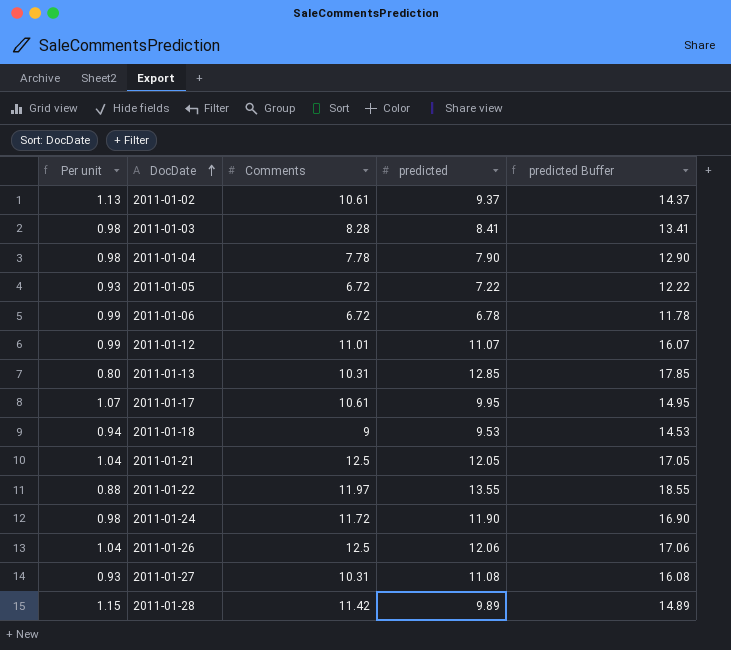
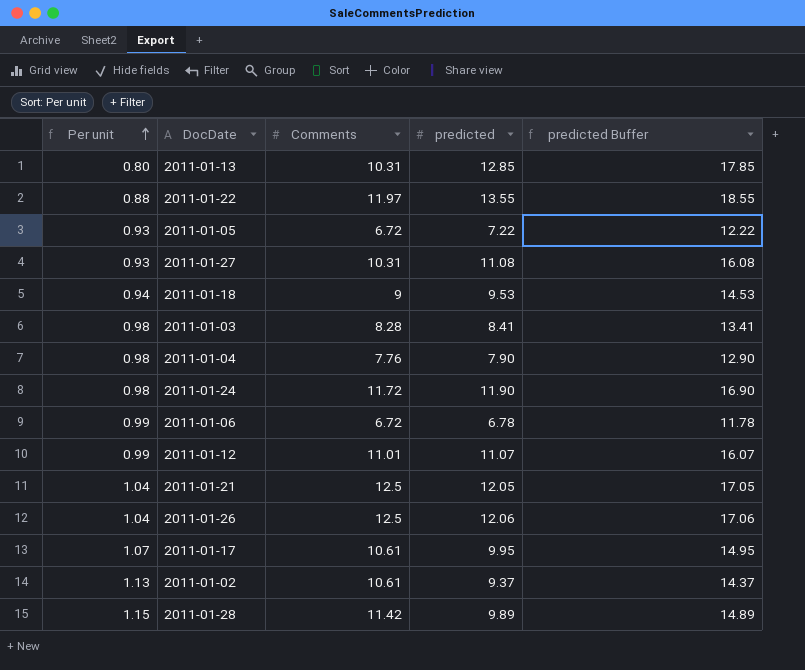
row order: DocDate ascending -> Per unit ascending
2011-01-04 | Comments: 7.78 -> 7.76

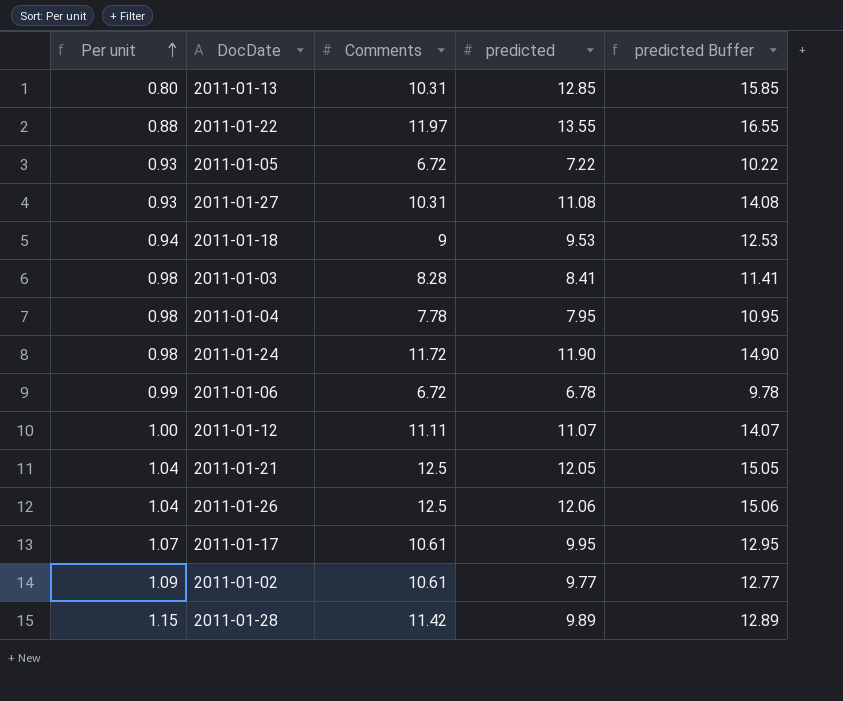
column predicted Buffer | formula: [predicted] + 5 -> [predicted] + 3
2011-01-04 | Comments: 7.76 -> 7.78
2011-01-04 | predicted: 7.90 -> 7.95
2011-01-12 | Per unit: 0.99 -> 1.00
2011-01-12 | Comments: 11.01 -> 11.11
2011-01-02 | Per unit: 1.13 -> 1.09
2011-01-02 | predicted: 9.37 -> 9.77

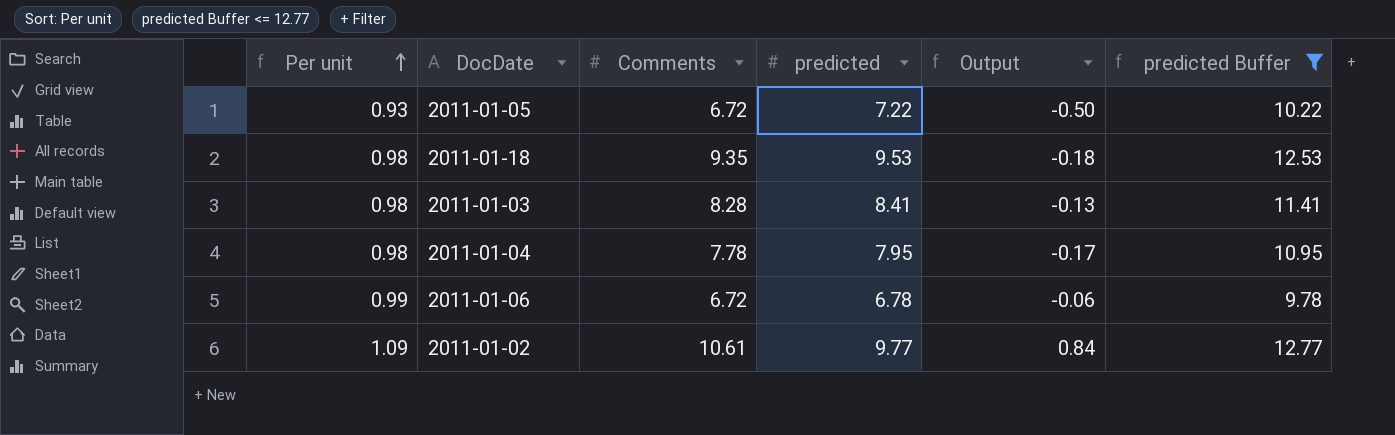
filter: none -> predicted Buffer <= 12.77
column Output | formula: none -> [Comments] - [predicted]
2011-01-18 | Per unit: 0.94 -> 0.98
2011-01-18 | Comments: 9 -> 9.35

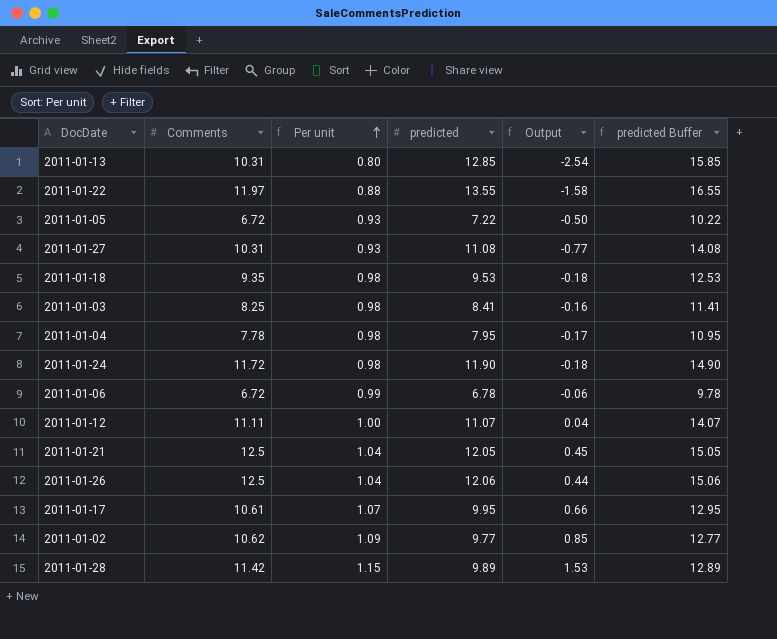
filter: predicted Buffer <= 12.77 -> none
column Per unit | position: 1 -> 3
2011-01-03 | Comments: 8.28 -> 8.25
2011-01-03 | Output: -0.13 -> -0.16
2011-01-02 | Comments: 10.61 -> 10.62
2011-01-02 | Output: 0.84 -> 0.85

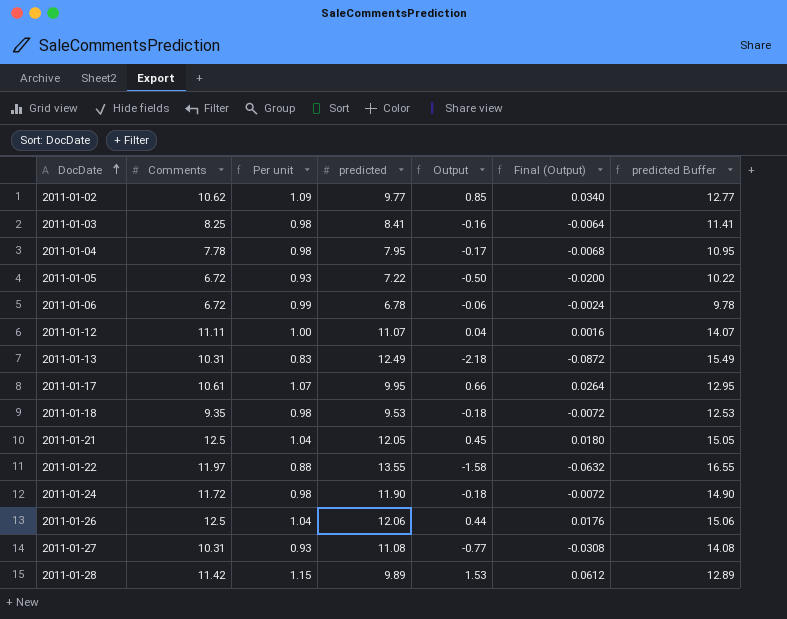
row order: Per unit ascending -> DocDate ascending
column Final (Output) | formula: none -> [Output] * 0.04
2011-01-13 | Per unit: 0.80 -> 0.83
2011-01-13 | predicted: 12.85 -> 12.49
2011-01-13 | Output: -2.54 -> -2.18
2011-01-13 | predicted Buffer: 15.85 -> 15.49

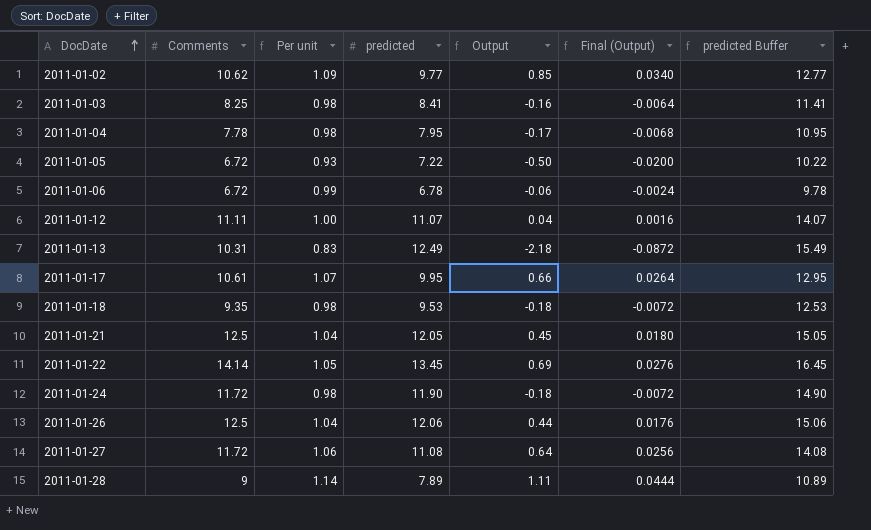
2011-01-22 | Comments: 11.97 -> 14.14
2011-01-22 | Per unit: 0.88 -> 1.05
2011-01-22 | predicted: 13.55 -> 13.45
2011-01-22 | Output: -1.58 -> 0.69
2011-01-22 | Final (Output): -0.0632 -> 0.0276
2011-01-22 | predicted Buffer: 16.55 -> 16.45
2011-01-27 | Comments: 10.31 -> 11.72
2011-01-27 | Per unit: 0.93 -> 1.06
2011-01-27 | Output: -0.77 -> 0.64
2011-01-27 | Final (Output): -0.0308 -> 0.0256
2011-01-28 | Comments: 11.42 -> 9
2011-01-28 | Per unit: 1.15 -> 1.14
2011-01-28 | predicted: 9.89 -> 7.89
2011-01-28 | Output: 1.53 -> 1.11
2011-01-28 | Final (Output): 0.0612 -> 0.0444
2011-01-28 | predicted Buffer: 12.89 -> 10.89

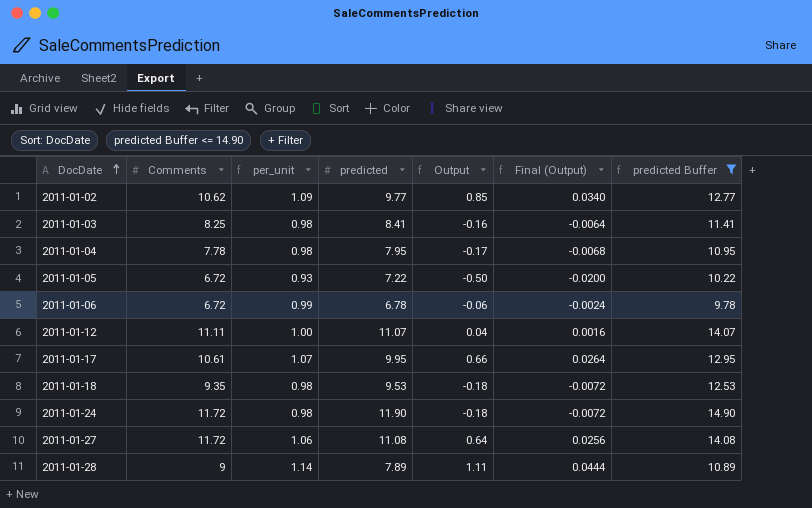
filter: none -> predicted Buffer <= 14.90
column name: Per unit -> per_unit

